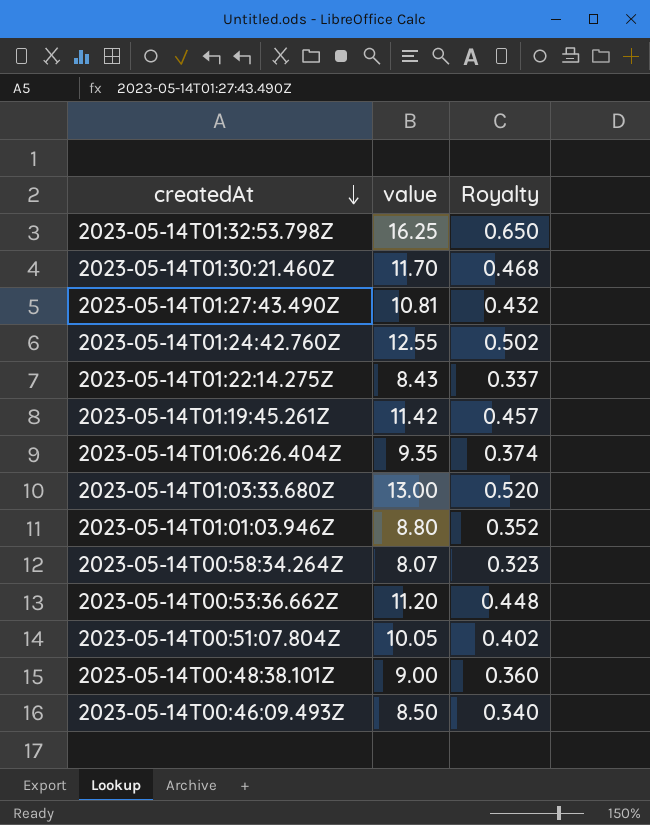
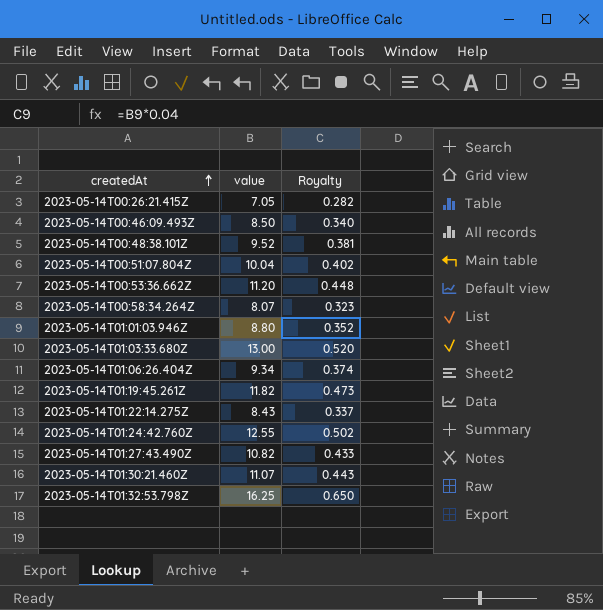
row order: createdAt descending -> createdAt ascending
row 2023-05-14T00:26:21.415Z: none -> 7.05 | 0.282
2023-05-14T00:48:38.101Z | value: 9.00 -> 9.52
2023-05-14T00:48:38.101Z | Royalty: 0.360 -> 0.381
2023-05-14T00:51:07.804Z | value: 10.05 -> 10.04
2023-05-14T01:06:26.404Z | value: 9.35 -> 9.34
2023-05-14T01:19:45.261Z | value: 11.42 -> 11.82
2023-05-14T01:19:45.261Z | Royalty: 0.457 -> 0.473
2023-05-14T01:27:43.490Z | value: 10.81 -> 10.82
2023-05-14T01:27:43.490Z | Royalty: 0.432 -> 0.433
2023-05-14T01:30:21.460Z | value: 11.70 -> 11.07
2023-05-14T01:30:21.460Z | Royalty: 0.468 -> 0.443

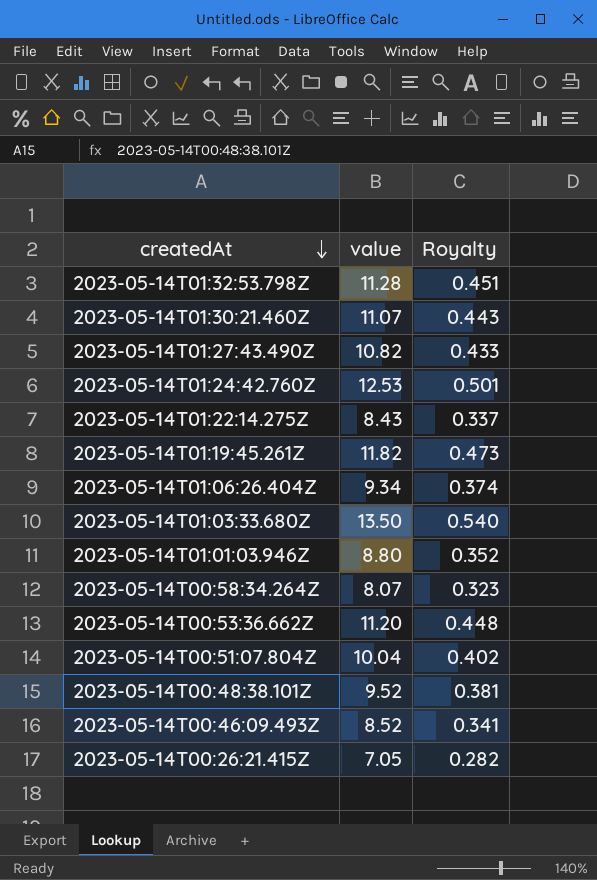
row order: createdAt ascending -> createdAt descending
2023-05-14T01:32:53.798Z | value: 16.25 -> 11.28
2023-05-14T01:32:53.798Z | Royalty: 0.650 -> 0.451
2023-05-14T01:24:42.760Z | value: 12.55 -> 12.53
2023-05-14T01:24:42.760Z | Royalty: 0.502 -> 0.501
2023-05-14T01:03:33.680Z | value: 13.00 -> 13.50
2023-05-14T01:03:33.680Z | Royalty: 0.520 -> 0.540
2023-05-14T00:46:09.493Z | value: 8.50 -> 8.52
2023-05-14T00:46:09.493Z | Royalty: 0.340 -> 0.341

